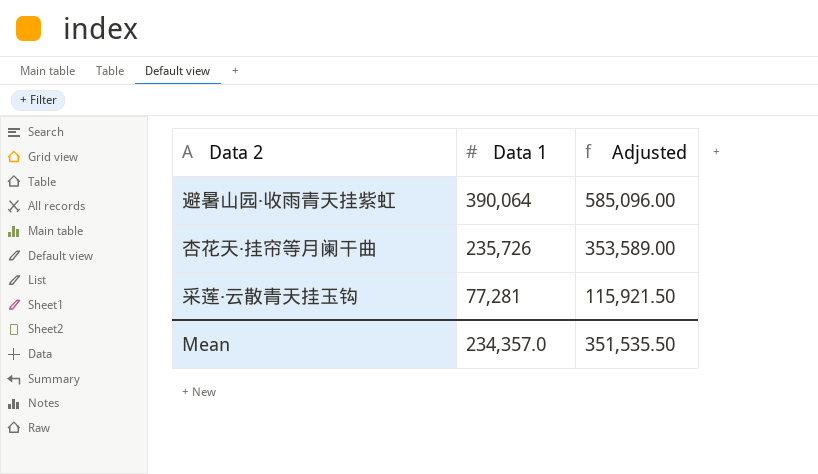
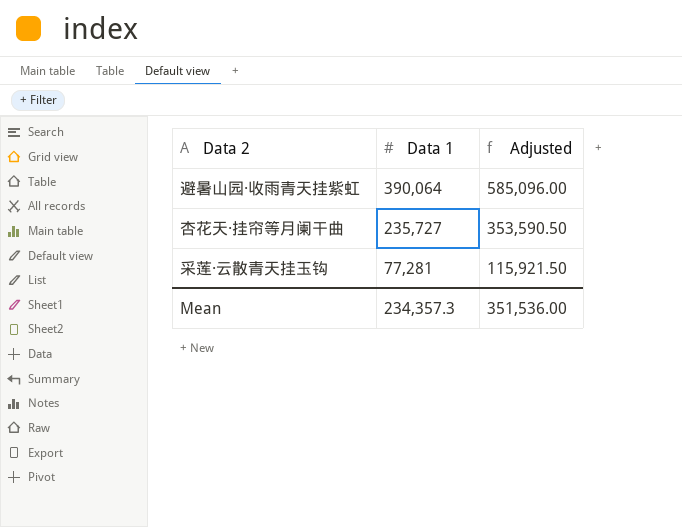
杏花天·挂帘等月阑干曲 | Data 1: 235,726 -> 235,727
杏花天·挂帘等月阑干曲 | Adjusted: 353,589.00 -> 353,590.50
Mean | Data 1: 234,357.0 -> 234,357.3
Mean | Adjusted: 351,535.50 -> 351,536.00

